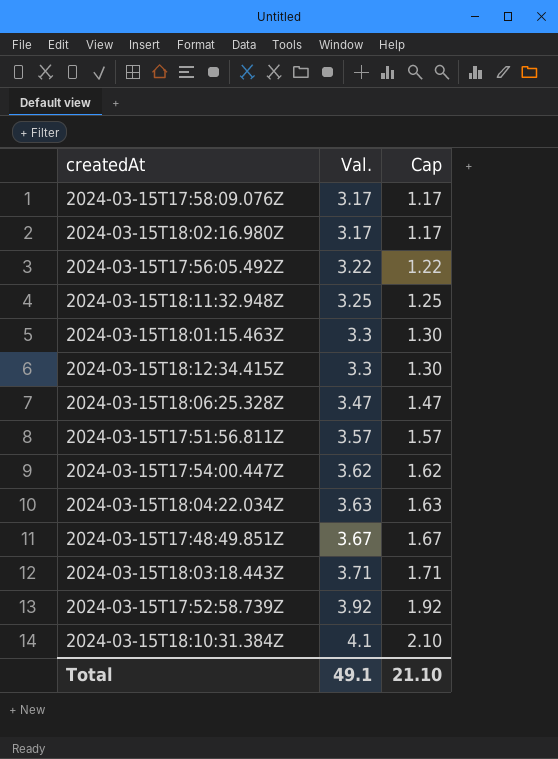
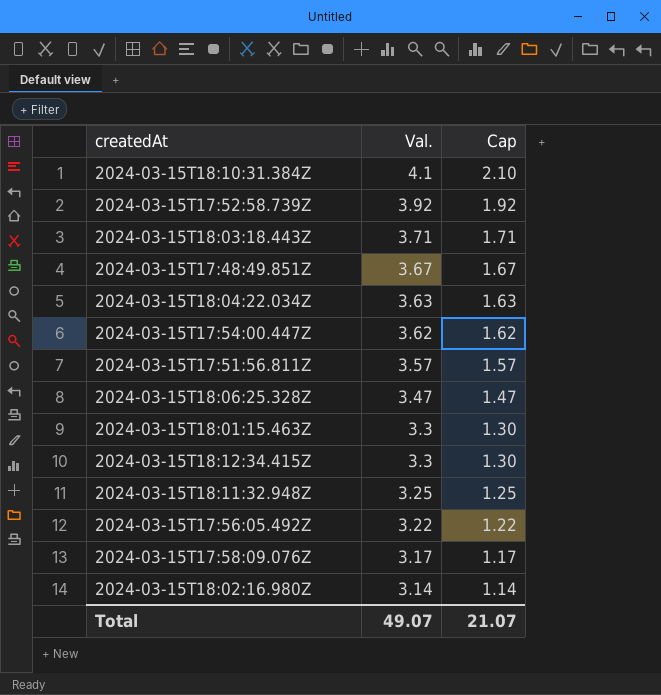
row order: Val. ascending -> Val. descending
2024-03-15T18:02:16.980Z | Val.: 3.17 -> 3.14
2024-03-15T18:02:16.980Z | Cap: 1.17 -> 1.14
Total | Val.: 49.1 -> 49.07
Total | Cap: 21.10 -> 21.07

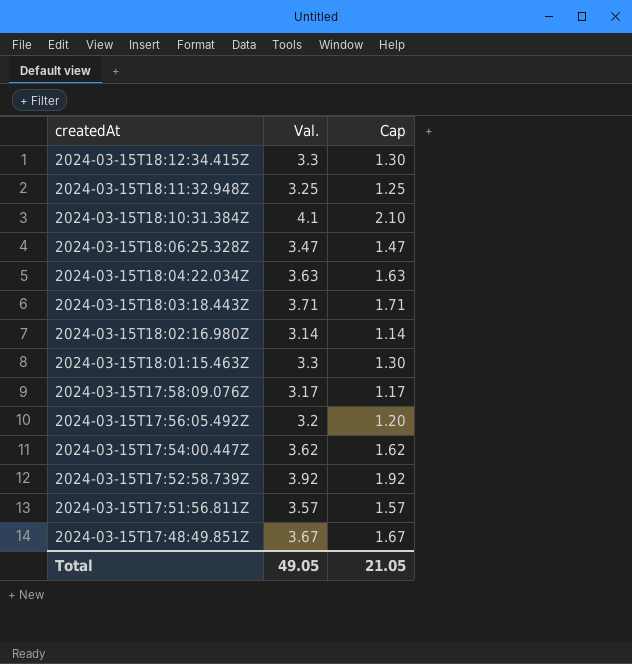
row order: Val. descending -> createdAt descending
2024-03-15T17:56:05.492Z | Val.: 3.22 -> 3.2
2024-03-15T17:56:05.492Z | Cap: 1.22 -> 1.20
Total | Val.: 49.07 -> 49.05
Total | Cap: 21.07 -> 21.05

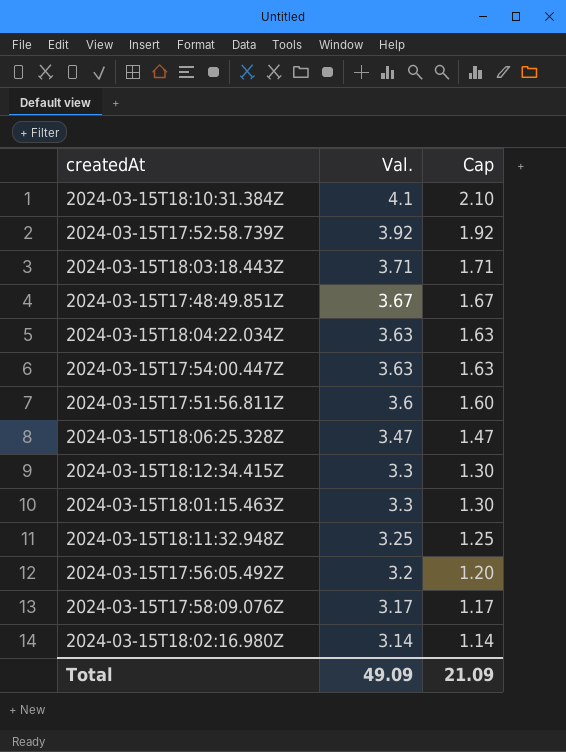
row order: createdAt descending -> Val. descending
2024-03-15T17:54:00.447Z | Val.: 3.62 -> 3.63
2024-03-15T17:54:00.447Z | Cap: 1.62 -> 1.63
2024-03-15T17:51:56.811Z | Val.: 3.57 -> 3.6
2024-03-15T17:51:56.811Z | Cap: 1.57 -> 1.60
Total | Val.: 49.05 -> 49.09
Total | Cap: 21.05 -> 21.09

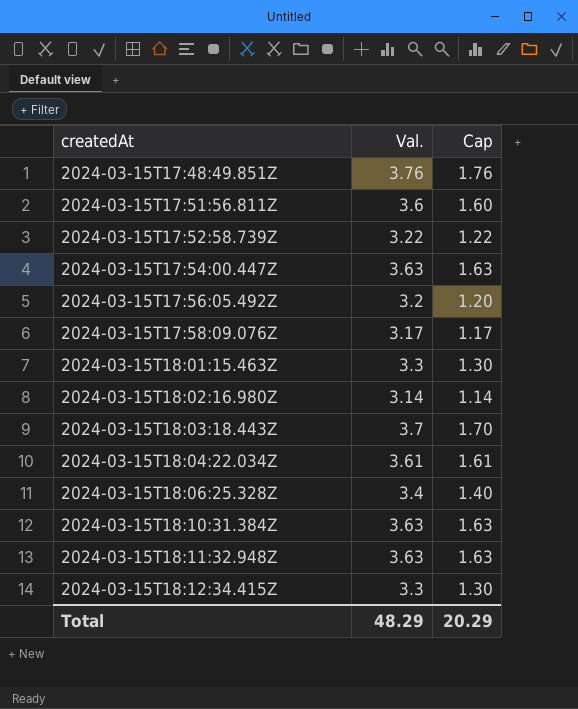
row order: Val. descending -> createdAt ascending
2024-03-15T17:48:49.851Z | Val.: 3.67 -> 3.76
2024-03-15T17:48:49.851Z | Cap: 1.67 -> 1.76
2024-03-15T17:52:58.739Z | Val.: 3.92 -> 3.22
2024-03-15T17:52:58.739Z | Cap: 1.92 -> 1.22
2024-03-15T18:03:18.443Z | Val.: 3.71 -> 3.7
2024-03-15T18:03:18.443Z | Cap: 1.71 -> 1.70
2024-03-15T18:04:22.034Z | Val.: 3.63 -> 3.61
2024-03-15T18:04:22.034Z | Cap: 1.63 -> 1.61
2024-03-15T18:06:25.328Z | Val.: 3.47 -> 3.4
2024-03-15T18:06:25.328Z | Cap: 1.47 -> 1.40
2024-03-15T18:10:31.384Z | Val.: 4.1 -> 3.63
2024-03-15T18:10:31.384Z | Cap: 2.10 -> 1.63
2024-03-15T18:11:32.948Z | Val.: 3.25 -> 3.63
2024-03-15T18:11:32.948Z | Cap: 1.25 -> 1.63
Total | Val.: 49.09 -> 48.29
Total | Cap: 21.09 -> 20.29

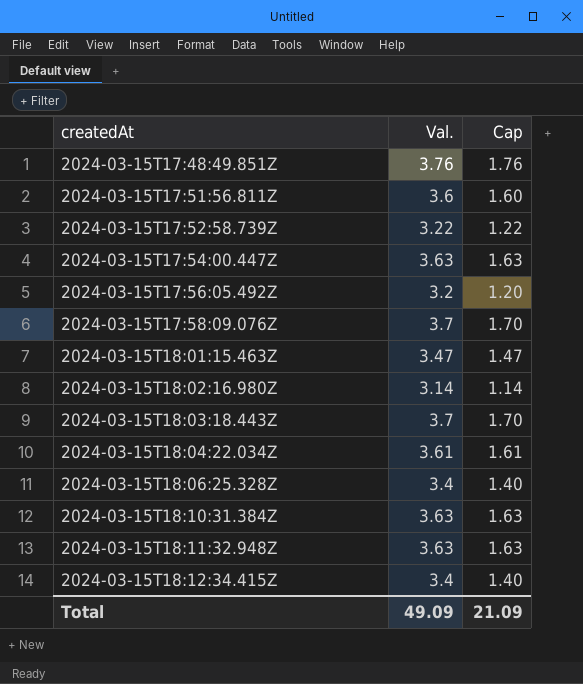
2024-03-15T17:58:09.076Z | Val.: 3.17 -> 3.7
2024-03-15T17:58:09.076Z | Cap: 1.17 -> 1.70
2024-03-15T18:01:15.463Z | Val.: 3.3 -> 3.47
2024-03-15T18:01:15.463Z | Cap: 1.30 -> 1.47
2024-03-15T18:12:34.415Z | Val.: 3.3 -> 3.4
2024-03-15T18:12:34.415Z | Cap: 1.30 -> 1.40
Total | Val.: 48.29 -> 49.09
Total | Cap: 20.29 -> 21.09

